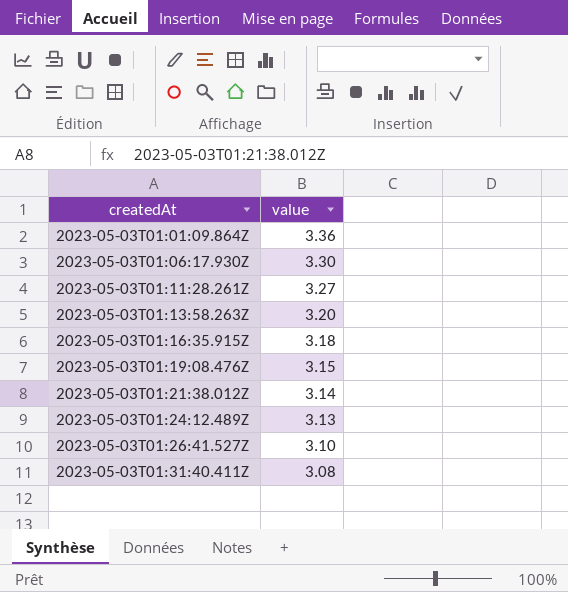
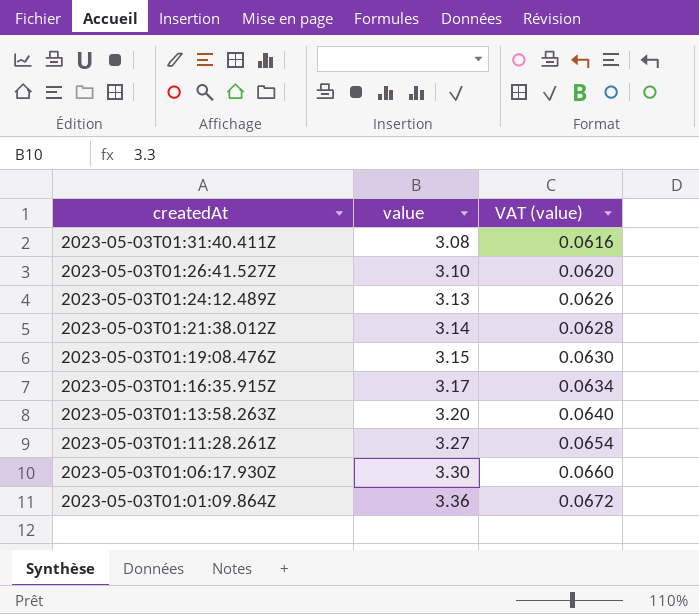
row order: createdAt ascending -> createdAt descending
column VAT (value) | formula: none -> [value] * 0.02
2023-05-03T01:16:35.915Z | value: 3.18 -> 3.17

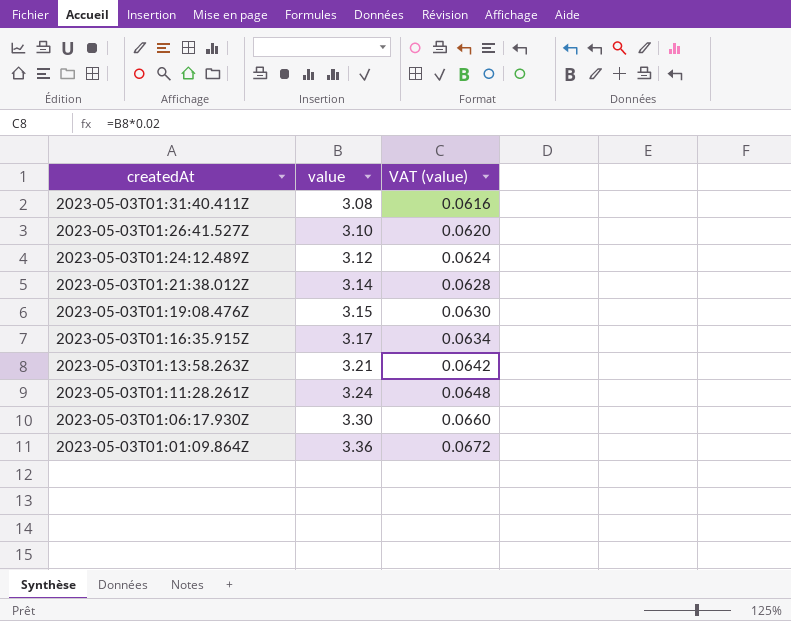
2023-05-03T01:24:12.489Z | value: 3.13 -> 3.12
2023-05-03T01:24:12.489Z | VAT (value): 0.0626 -> 0.0624
2023-05-03T01:13:58.263Z | value: 3.20 -> 3.21
2023-05-03T01:13:58.263Z | VAT (value): 0.0640 -> 0.0642
2023-05-03T01:11:28.261Z | value: 3.27 -> 3.24
2023-05-03T01:11:28.261Z | VAT (value): 0.0654 -> 0.0648

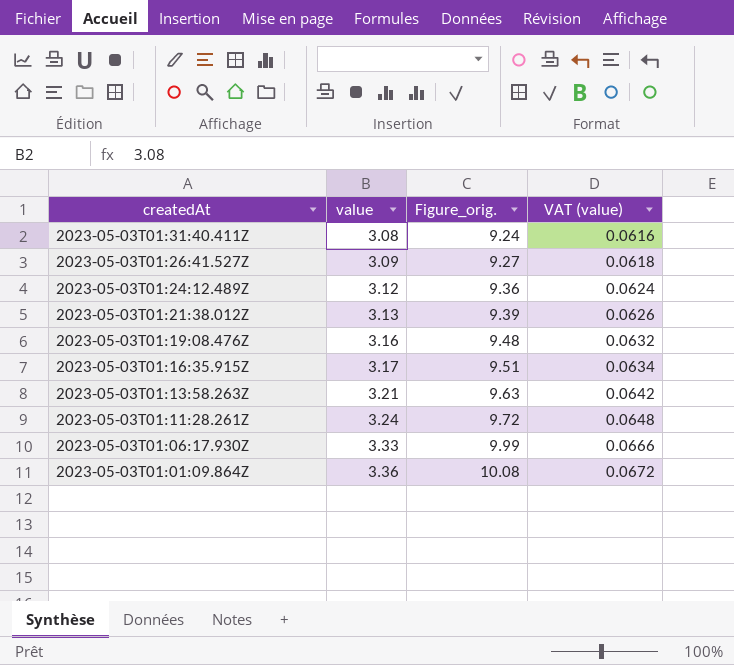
column Figure_orig. | formula: none -> [value] * 3
2023-05-03T01:26:41.527Z | value: 3.10 -> 3.09
2023-05-03T01:26:41.527Z | VAT (value): 0.0620 -> 0.0618
2023-05-03T01:21:38.012Z | value: 3.14 -> 3.13
2023-05-03T01:21:38.012Z | VAT (value): 0.0628 -> 0.0626
2023-05-03T01:19:08.476Z | value: 3.15 -> 3.16
2023-05-03T01:19:08.476Z | VAT (value): 0.0630 -> 0.0632
2023-05-03T01:06:17.930Z | value: 3.30 -> 3.33
2023-05-03T01:06:17.930Z | VAT (value): 0.0660 -> 0.0666

